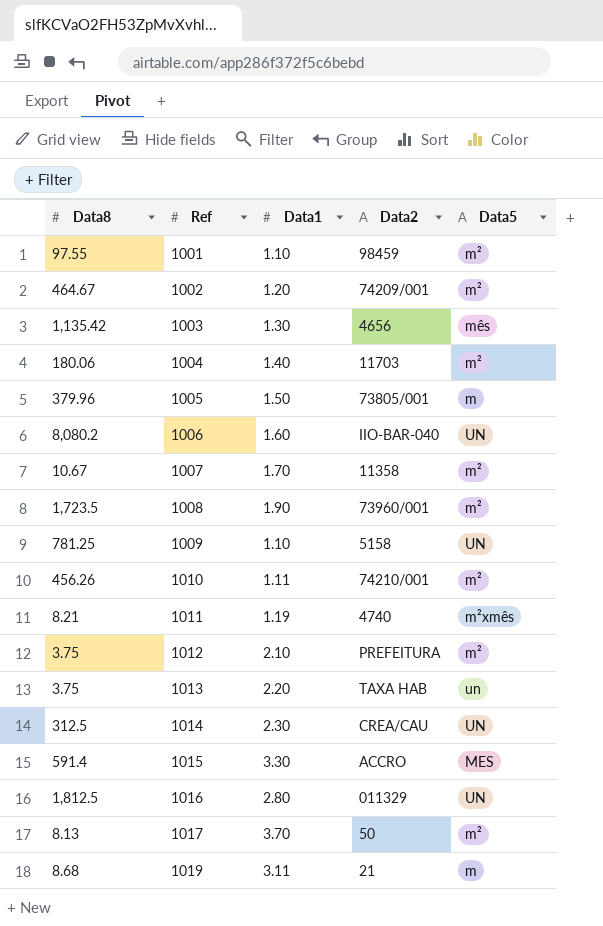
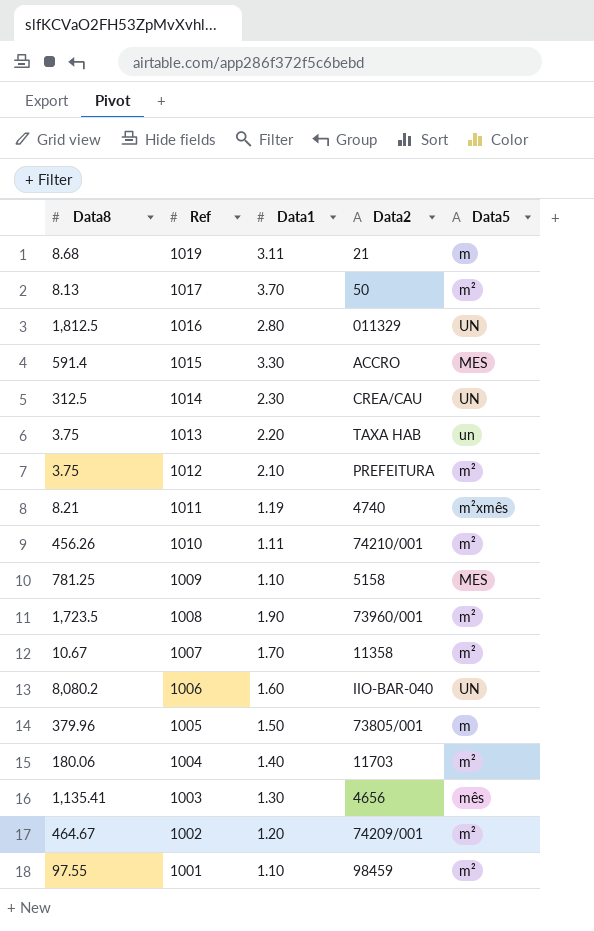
row order: Ref ascending -> Ref descending
1009 | Data5: UN -> MES
1003 | Data8: 1,135.42 -> 1,135.41

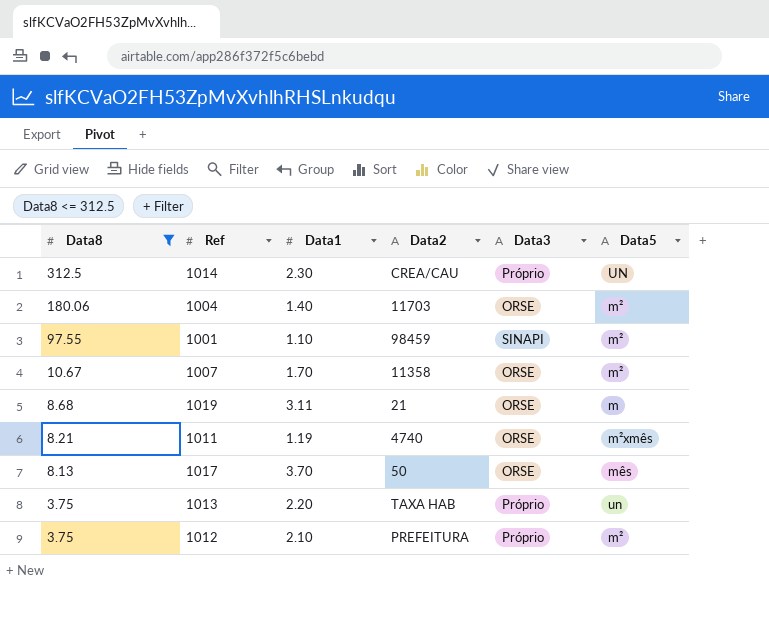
filter: none -> Data8 <= 312.5
row order: Ref descending -> Data8 descending
column Data3 | position: none -> 5
1017 | Data5: m² -> mês

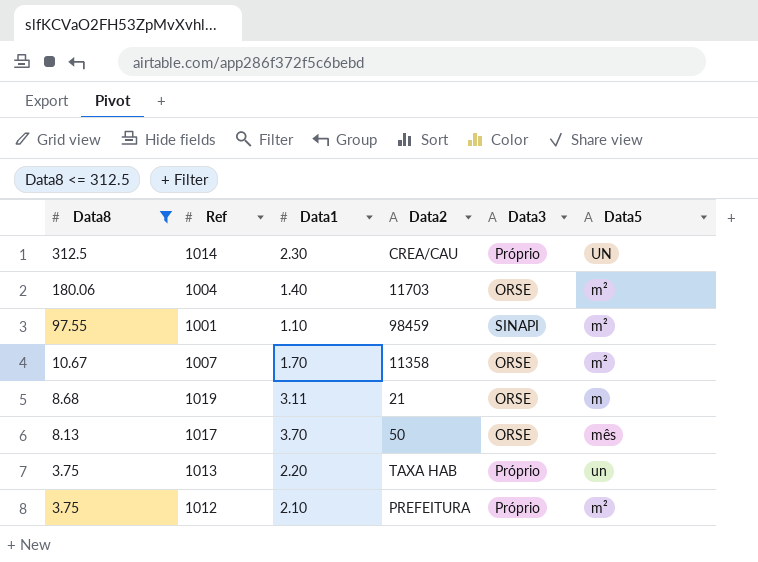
row 1011: 8.21 | 1.19 | 4740 | ORSE | m²xmês -> none

